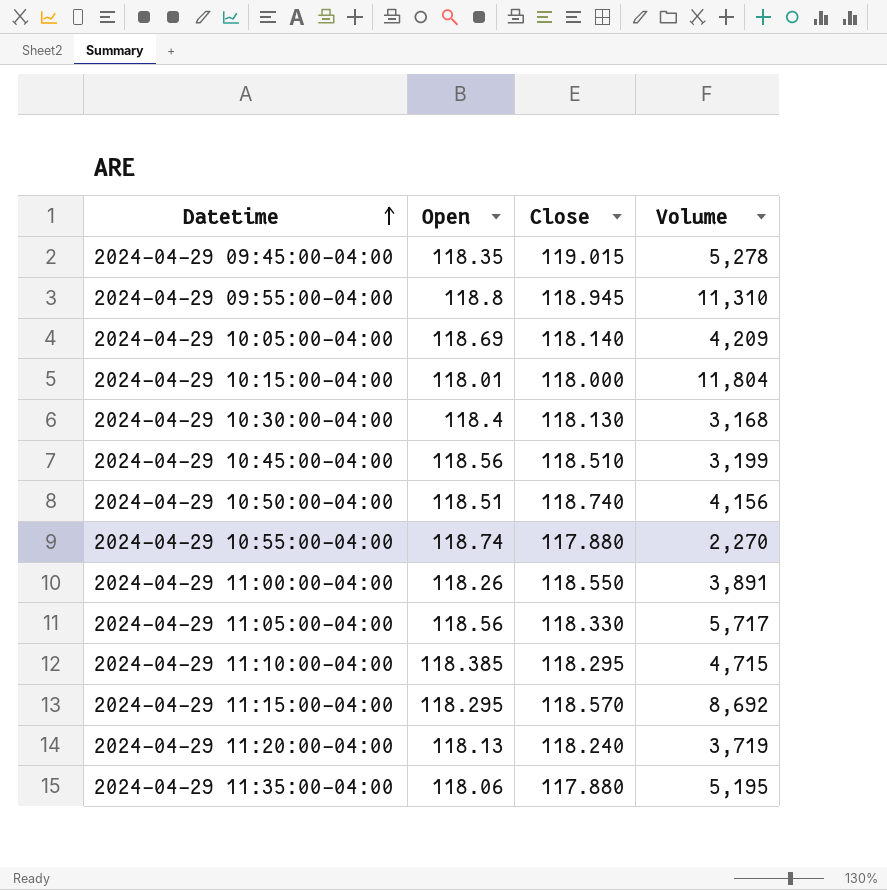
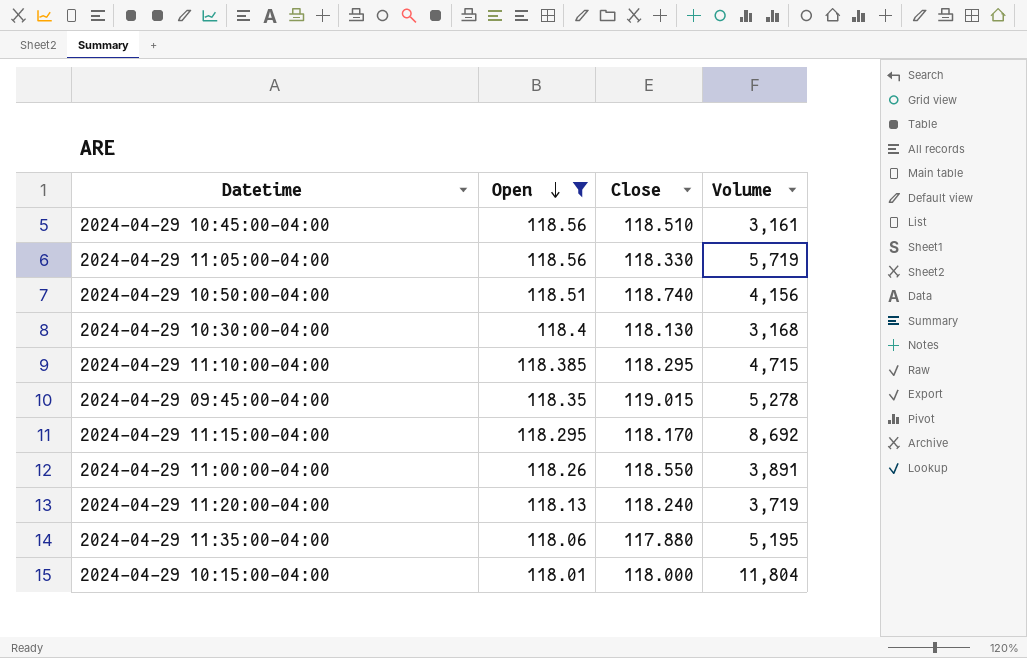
filter: none -> Open <= 118.56
row order: Datetime ascending -> Open descending
2024-04-29 10:45:00-04:00 | Volume: 3,199 -> 3,161
2024-04-29 11:05:00-04:00 | Volume: 5,717 -> 5,719
2024-04-29 11:15:00-04:00 | Close: 118.570 -> 118.170

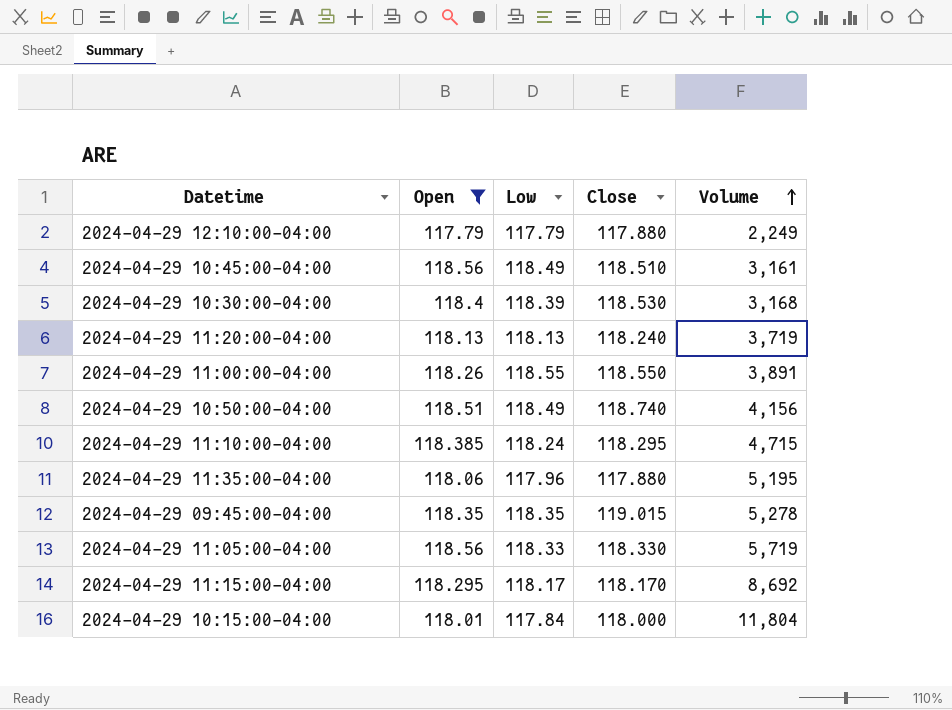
row order: Open descending -> Volume ascending
column Low | position: none -> 3
row 2024-04-29 12:10:00-04:00: none -> 117.79 | 117.79 | 117.880 | 2,249
2024-04-29 10:30:00-04:00 | Close: 118.130 -> 118.530

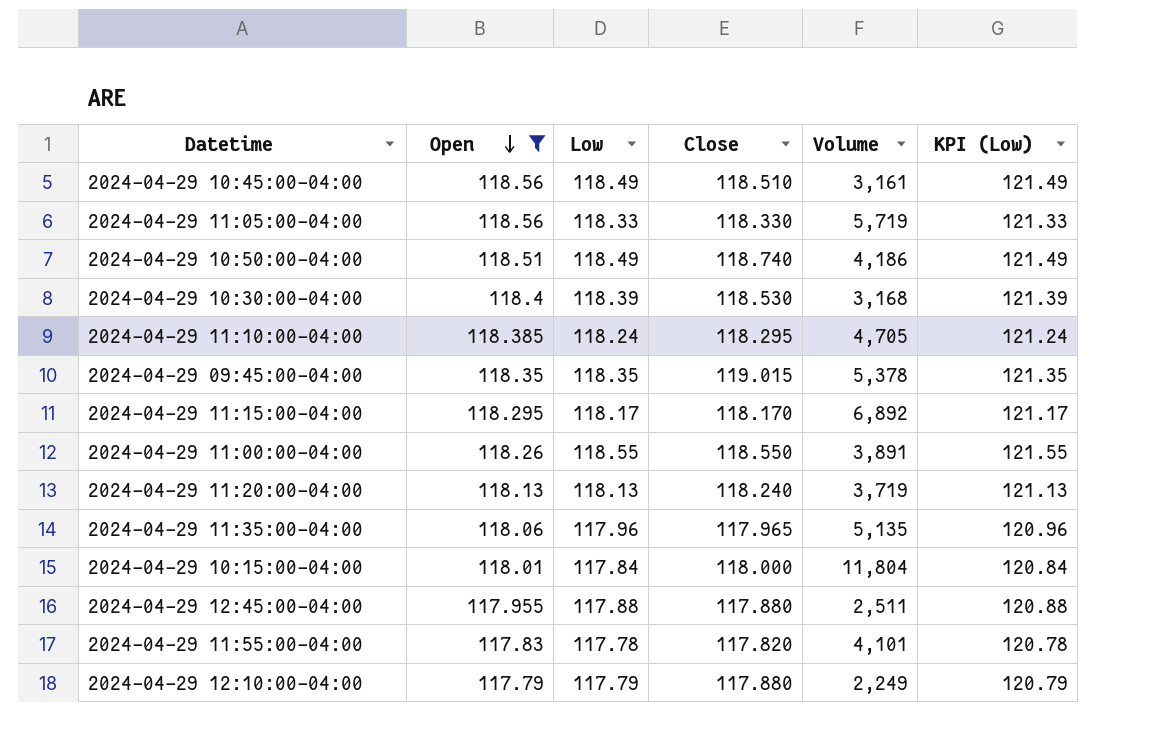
row order: Volume ascending -> Open descending
column KPI (Low) | formula: none -> [Low] + 3
2024-04-29 10:50:00-04:00 | Volume: 4,156 -> 4,186
2024-04-29 11:10:00-04:00 | Volume: 4,715 -> 4,705
2024-04-29 09:45:00-04:00 | Volume: 5,278 -> 5,378
2024-04-29 11:15:00-04:00 | Volume: 8,692 -> 6,892
2024-04-29 11:35:00-04:00 | Close: 117.880 -> 117.965
2024-04-29 11:35:00-04:00 | Volume: 5,195 -> 5,135
row 2024-04-29 12:45:00-04:00: none -> 117.955 | 117.88 | 117.880 | 2,511 | 120.88
row 2024-04-29 11:55:00-04:00: none -> 117.83 | 117.78 | 117.820 | 4,101 | 120.78

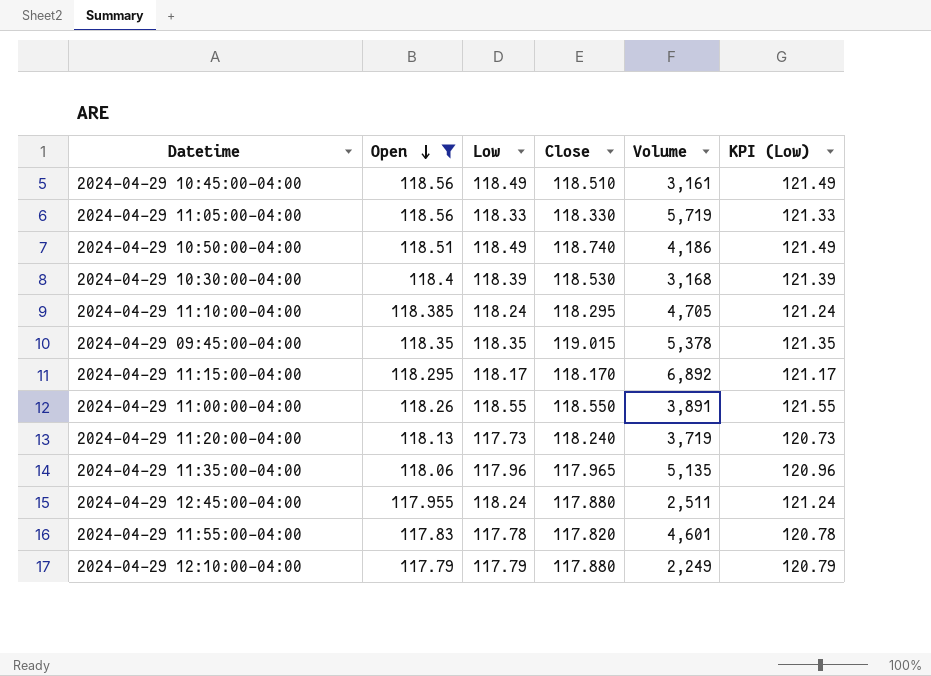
row 2024-04-29 10:15:00-04:00: 118.01 | 117.84 | 118.000 | 11,804 | 120.84 -> none
2024-04-29 11:20:00-04:00 | Low: 118.13 -> 117.73
2024-04-29 11:20:00-04:00 | KPI (Low): 121.13 -> 120.73
2024-04-29 12:45:00-04:00 | Low: 117.88 -> 118.24
2024-04-29 12:45:00-04:00 | KPI (Low): 120.88 -> 121.24
2024-04-29 11:55:00-04:00 | Volume: 4,101 -> 4,601

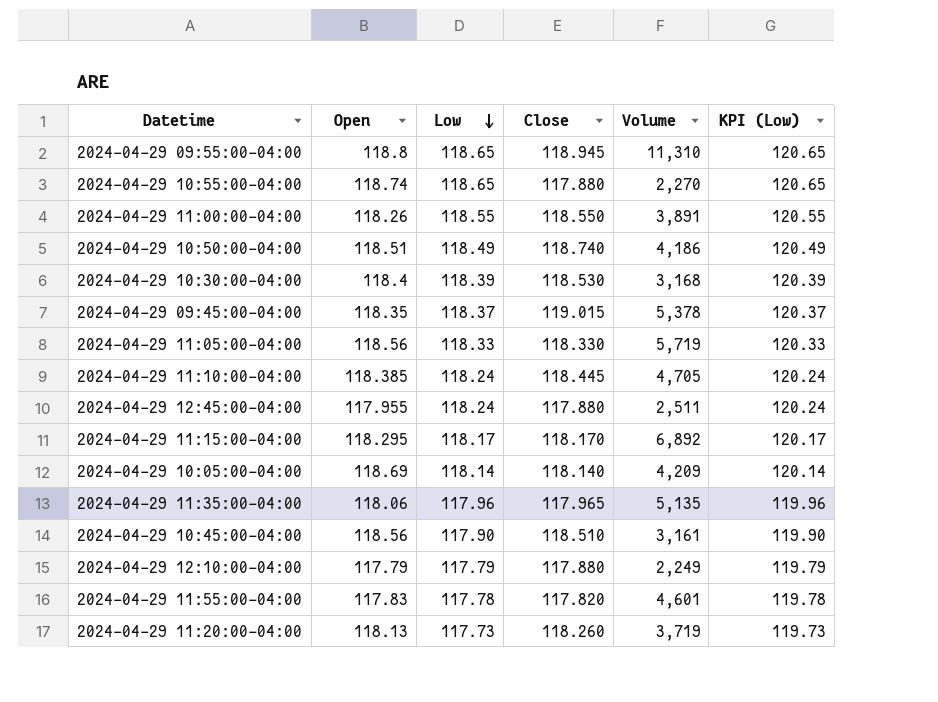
filter: Open <= 118.56 -> none
row order: Open descending -> Low descending
column KPI (Low) | formula: [Low] + 3 -> [Low] + 2
2024-04-29 09:45:00-04:00 | Low: 118.35 -> 118.37
2024-04-29 11:10:00-04:00 | Close: 118.295 -> 118.445
2024-04-29 10:45:00-04:00 | Low: 118.49 -> 117.90
2024-04-29 11:20:00-04:00 | Close: 118.240 -> 118.260

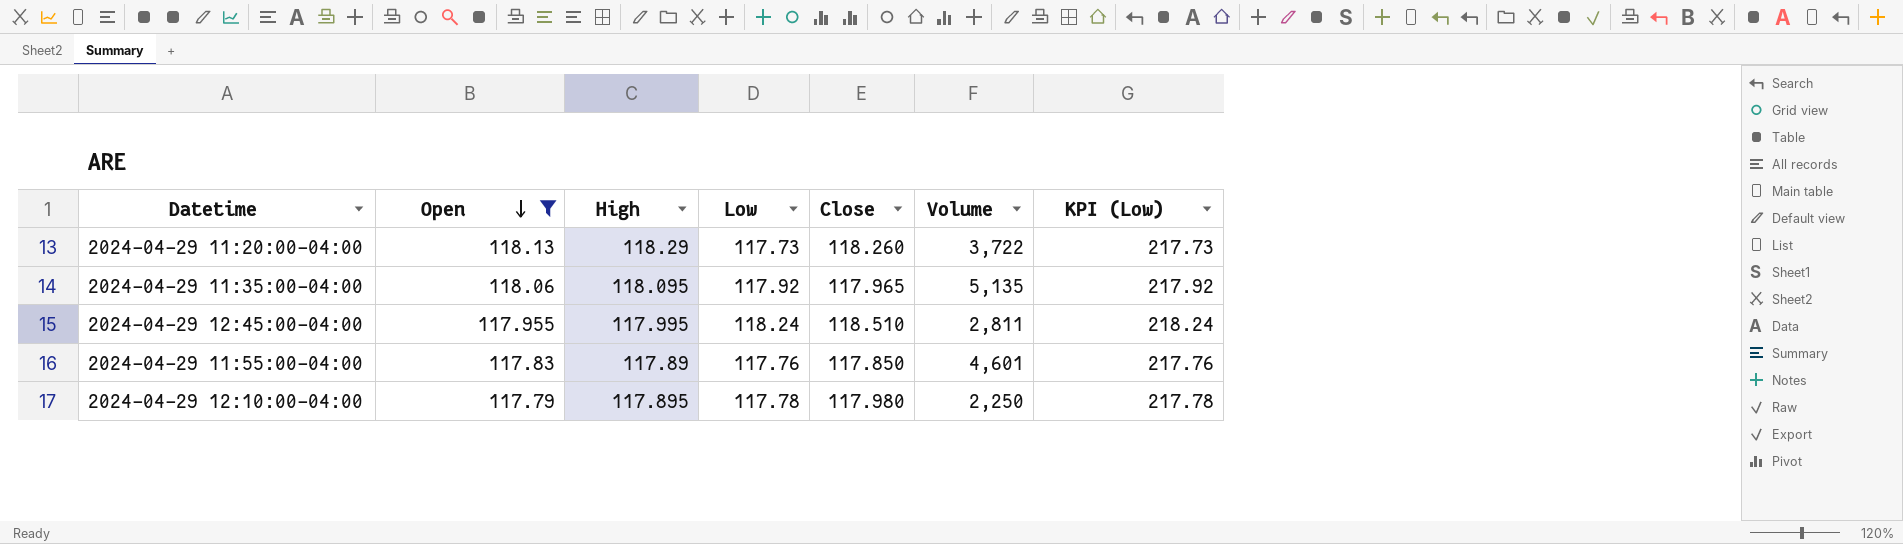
filter: none -> Open <= 118.13
row order: Low descending -> Open descending
column High | position: none -> 3
column KPI (Low) | formula: [Low] + 2 -> [Low] + 100
2024-04-29 11:20:00-04:00 | Volume: 3,719 -> 3,722
2024-04-29 11:35:00-04:00 | Low: 117.96 -> 117.92
2024-04-29 12:45:00-04:00 | Close: 117.880 -> 118.510
2024-04-29 12:45:00-04:00 | Volume: 2,511 -> 2,811
2024-04-29 11:55:00-04:00 | Low: 117.78 -> 117.76
2024-04-29 11:55:00-04:00 | Close: 117.820 -> 117.850
2024-04-29 12:10:00-04:00 | Low: 117.79 -> 117.78
2024-04-29 12:10:00-04:00 | Close: 117.880 -> 117.980
2024-04-29 12:10:00-04:00 | Volume: 2,249 -> 2,250

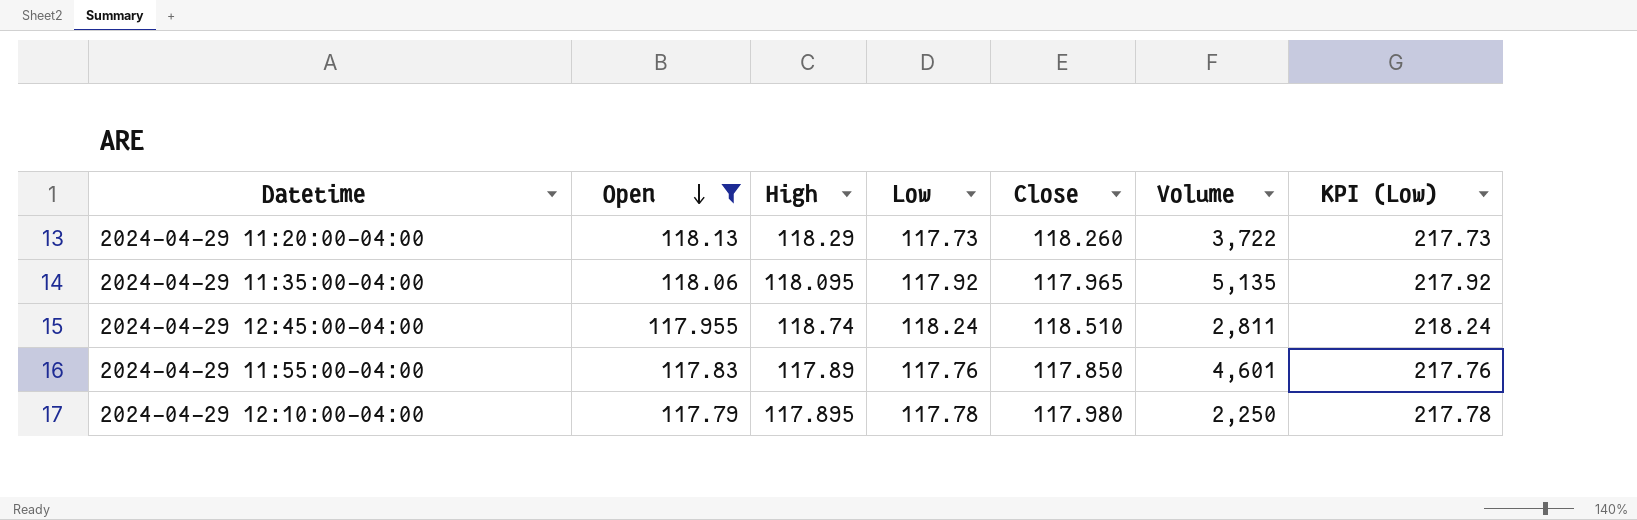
2024-04-29 12:45:00-04:00 | High: 117.995 -> 118.74

